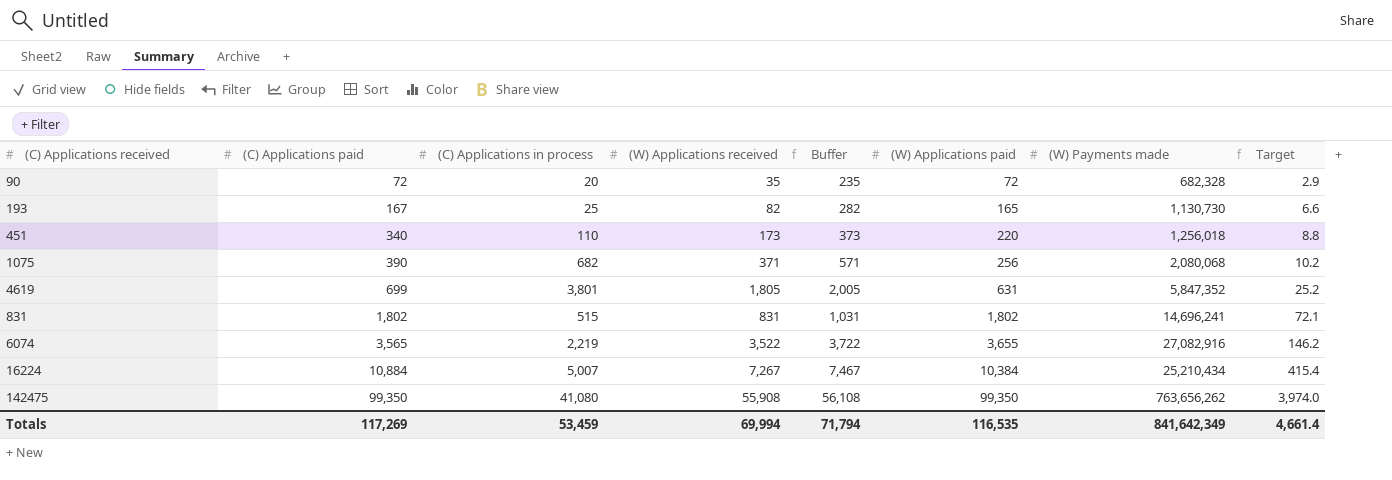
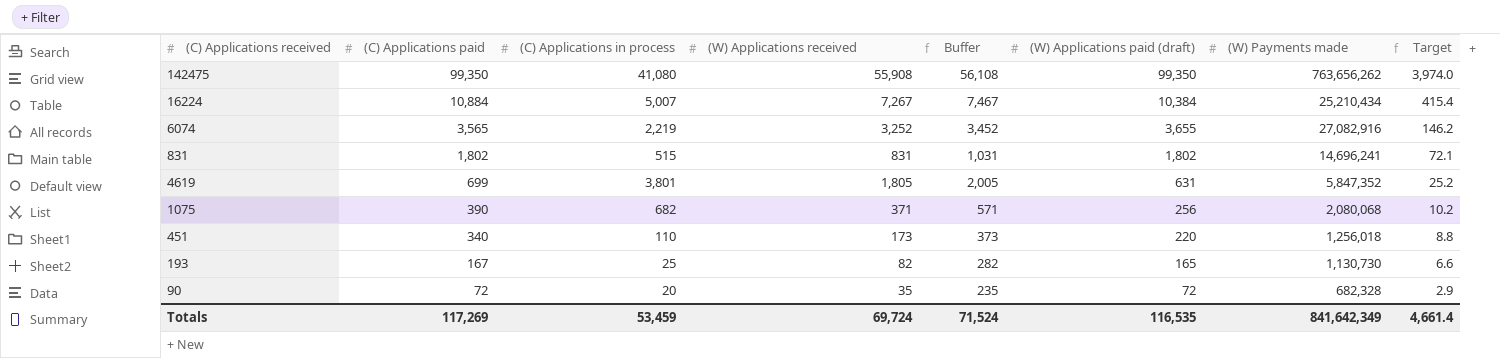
row order: (C) Applications paid ascending -> (C) Applications paid descending
column name: (W) Applications paid -> (W) Applications paid (draft)
6074 | (W) Applications received: 3,522 -> 3,252
6074 | Buffer: 3,722 -> 3,452
Totals | (W) Applications received: 69,994 -> 69,724
Totals | Buffer: 71,794 -> 71,524

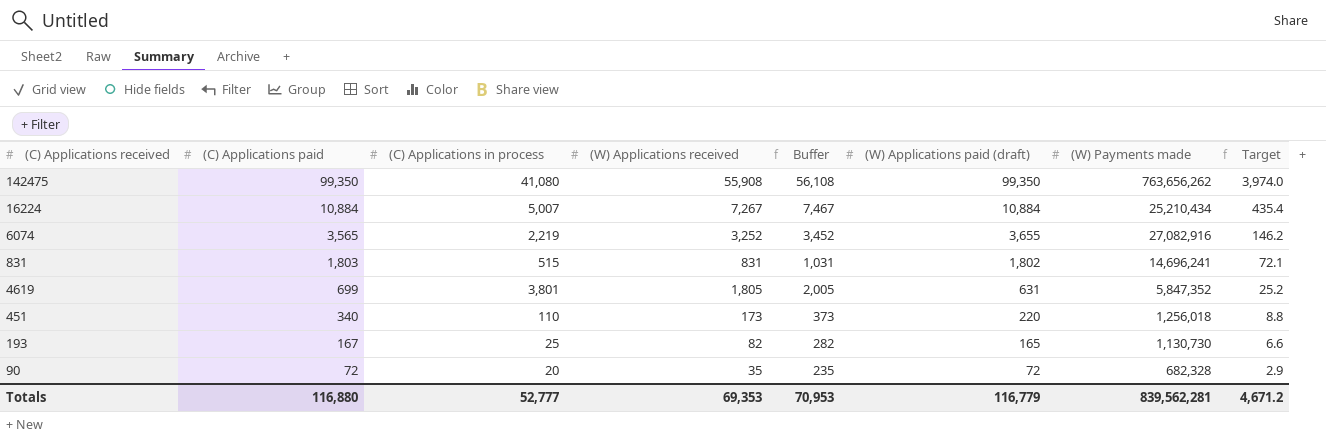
row 1075: 390 | 682 | 371 | 571 | 256 | 2,080,068 | 10.2 -> none
16224 | (W) Applications paid (draft): 10,384 -> 10,884
16224 | Target: 415.4 -> 435.4
831 | (C) Applications paid: 1,802 -> 1,803
Totals | (C) Applications paid: 117,269 -> 116,880
Totals | (C) Applications in process: 53,459 -> 52,777
Totals | (W) Applications received: 69,724 -> 69,353
Totals | Buffer: 71,524 -> 70,953
Totals | (W) Applications paid (draft): 116,535 -> 116,779
Totals | (W) Payments made: 841,642,349 -> 839,562,281
Totals | Target: 4,661.4 -> 4,671.2

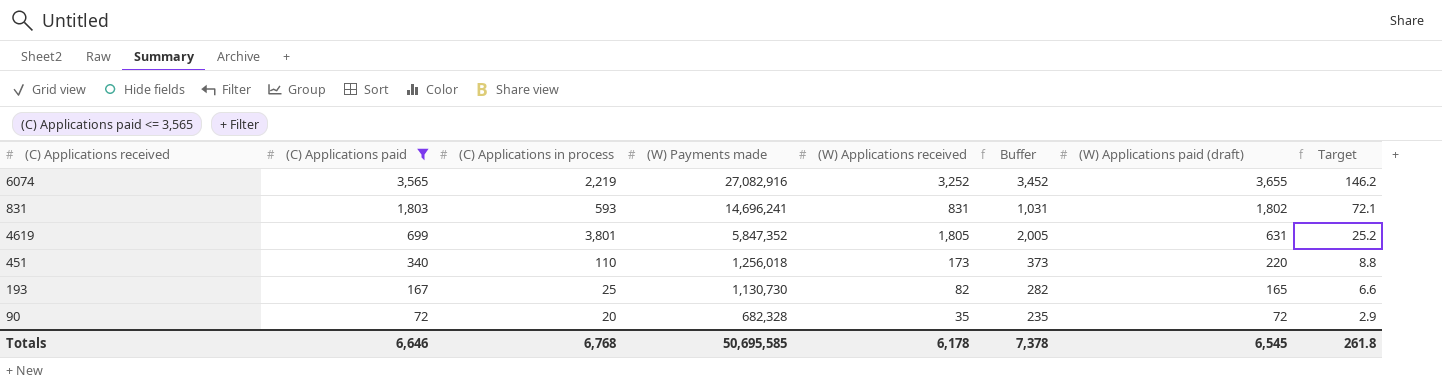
filter: none -> (C) Applications paid <= 3,565
column (W) Payments made | position: 7 -> 4
831 | (C) Applications in process: 515 -> 593
Totals | (C) Applications paid: 116,880 -> 6,646
Totals | (C) Applications in process: 52,777 -> 6,768
Totals | (W) Payments made: 839,562,281 -> 50,695,585
Totals | (W) Applications received: 69,353 -> 6,178
Totals | Buffer: 70,953 -> 7,378
Totals | (W) Applications paid (draft): 116,779 -> 6,545
Totals | Target: 4,671.2 -> 261.8

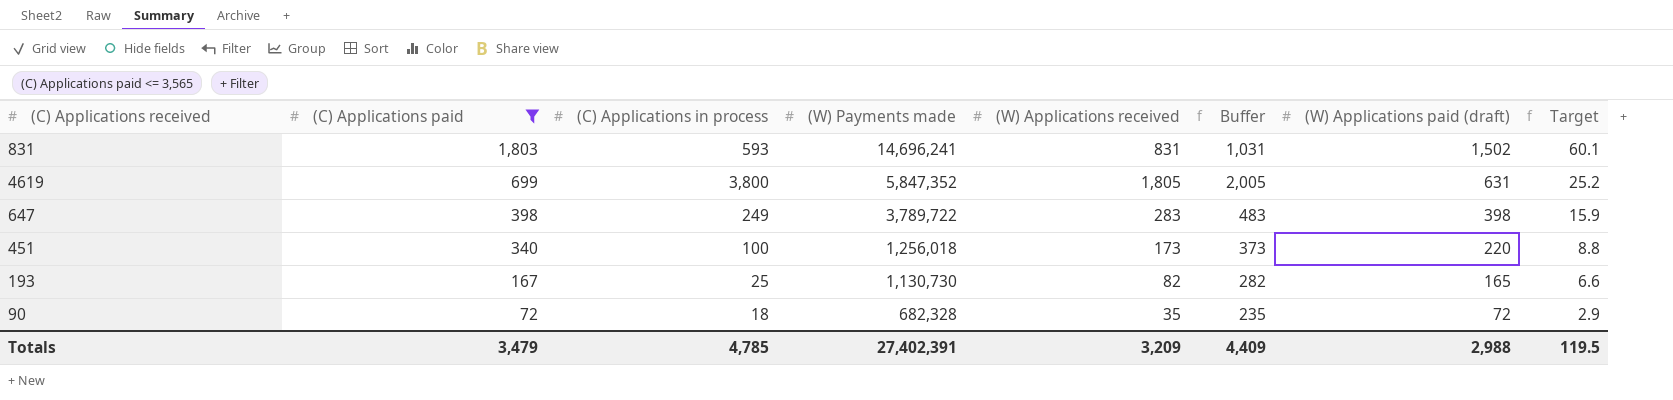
row 6074: 3,565 | 2,219 | 27,082,916 | 3,252 | 3,452 | 3,655 | 146.2 -> none
831 | (W) Applications paid (draft): 1,802 -> 1,502
831 | Target: 72.1 -> 60.1
4619 | (C) Applications in process: 3,801 -> 3,800
row 647: none -> 398 | 249 | 3,789,722 | 283 | 483 | 398 | 15.9
451 | (C) Applications in process: 110 -> 100
90 | (C) Applications in process: 20 -> 18
Totals | (C) Applications paid: 6,646 -> 3,479
Totals | (C) Applications in process: 6,768 -> 4,785
Totals | (W) Payments made: 50,695,585 -> 27,402,391
Totals | (W) Applications received: 6,178 -> 3,209
Totals | Buffer: 7,378 -> 4,409
Totals | (W) Applications paid (draft): 6,545 -> 2,988
Totals | Target: 261.8 -> 119.5

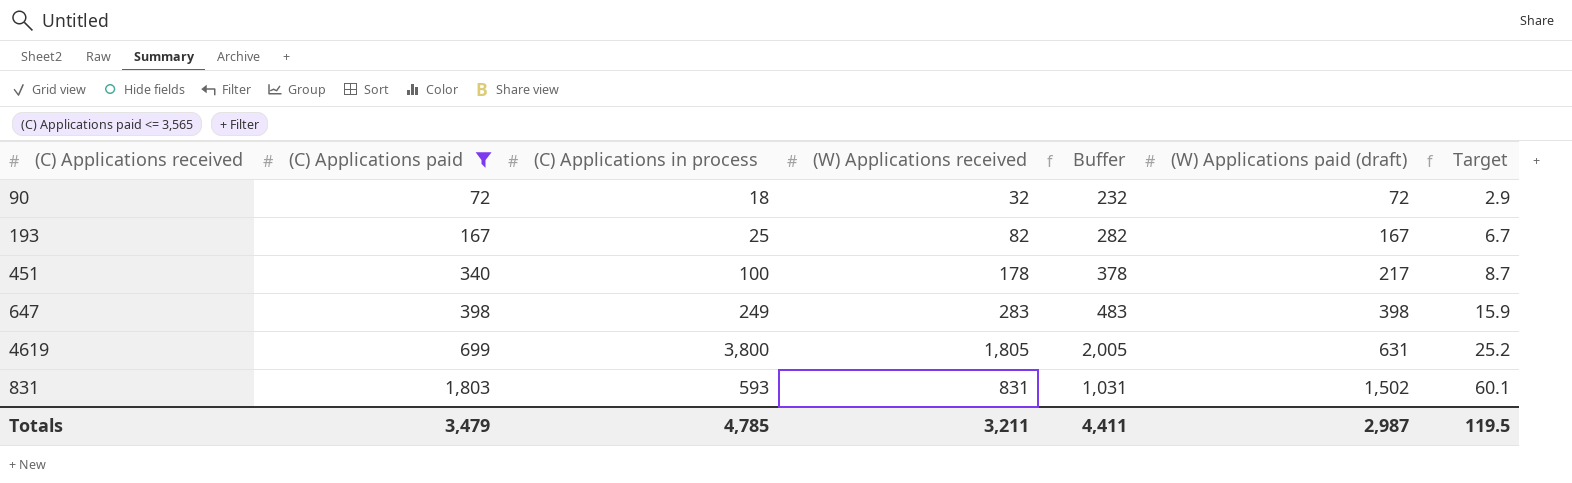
row order: (C) Applications paid descending -> (C) Applications paid ascending
column (W) Payments made | position: 4 -> none
90 | (W) Applications received: 35 -> 32
90 | Buffer: 235 -> 232
193 | (W) Applications paid (draft): 165 -> 167
193 | Target: 6.6 -> 6.7
451 | (W) Applications received: 173 -> 178
451 | Buffer: 373 -> 378
451 | (W) Applications paid (draft): 220 -> 217
451 | Target: 8.8 -> 8.7
Totals | (W) Applications received: 3,209 -> 3,211
Totals | Buffer: 4,409 -> 4,411
Totals | (W) Applications paid (draft): 2,988 -> 2,987

